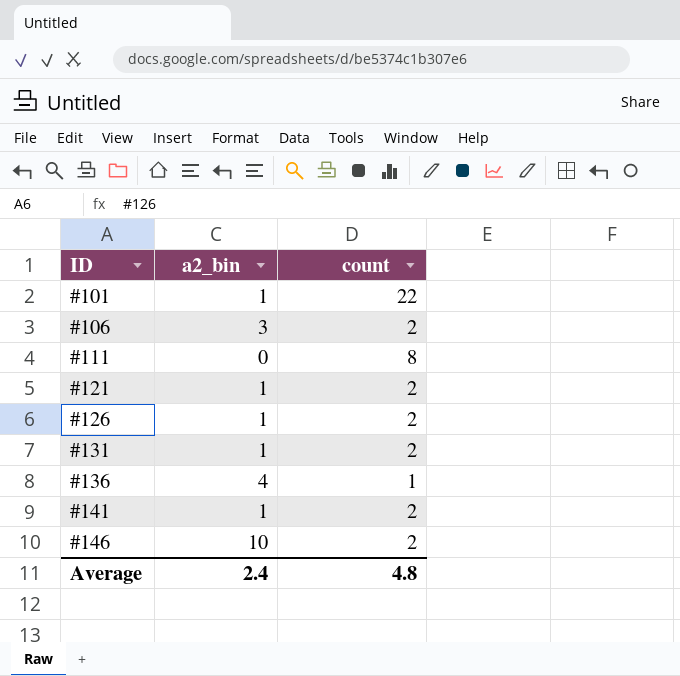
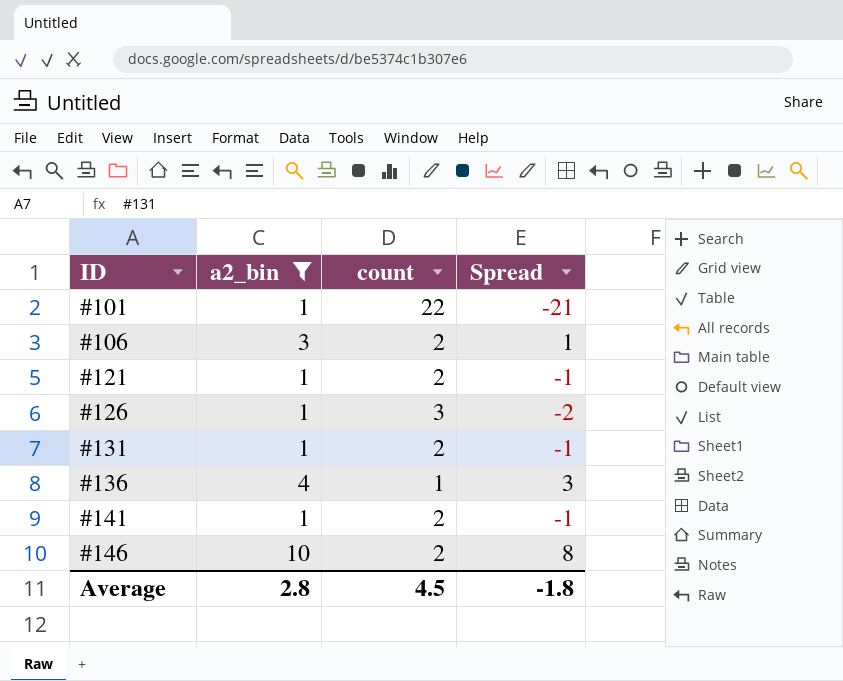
filter: none -> a2_bin != 0
column Spread | formula: none -> [a2_bin] - [count]
#126 | count: 2 -> 3
Average | a2_bin: 2.4 -> 2.8
Average | count: 4.8 -> 4.5

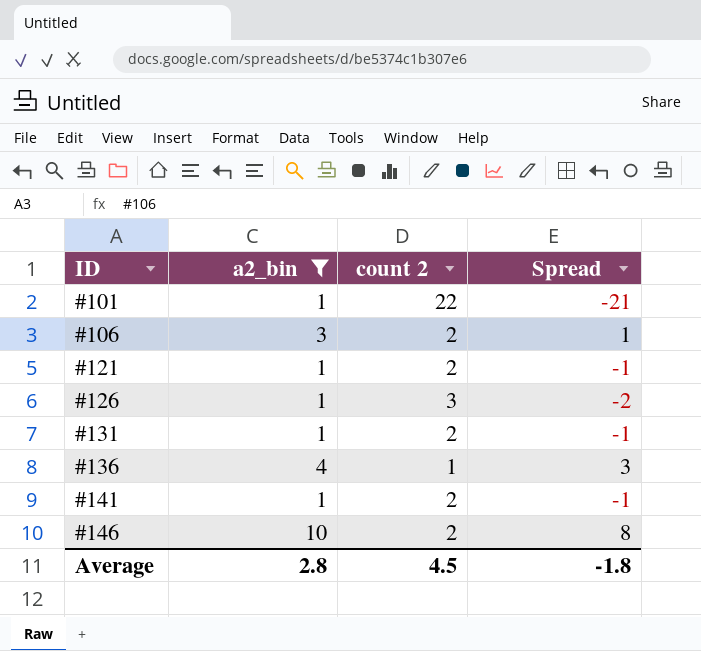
column name: count -> count 2

